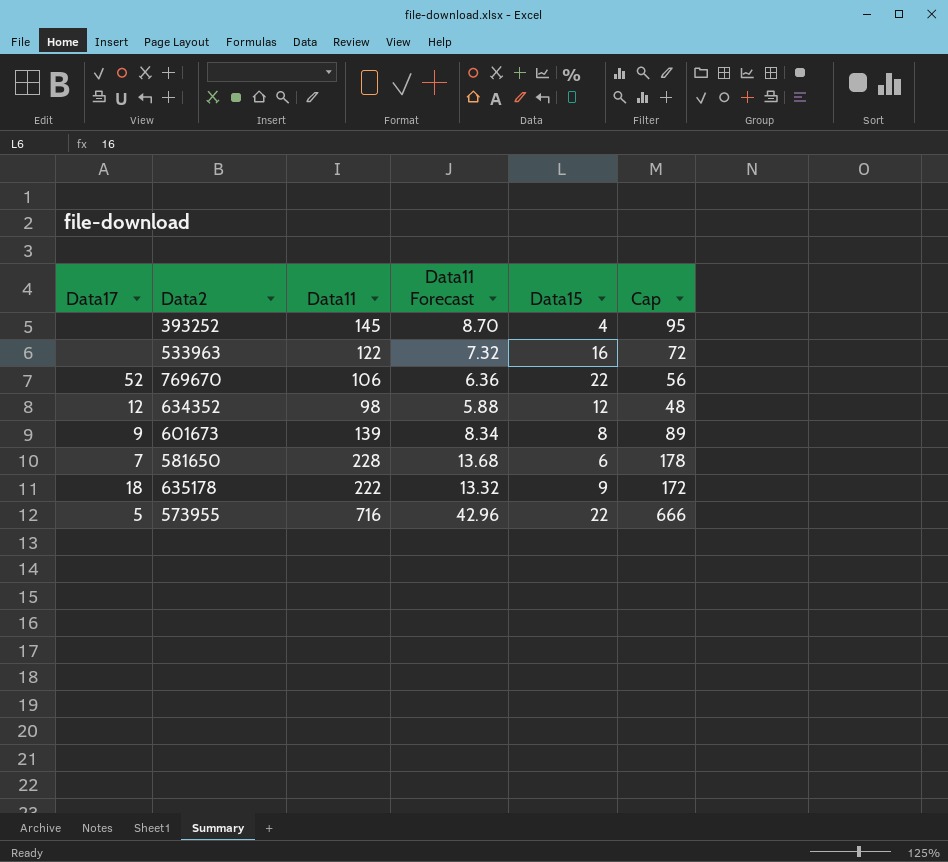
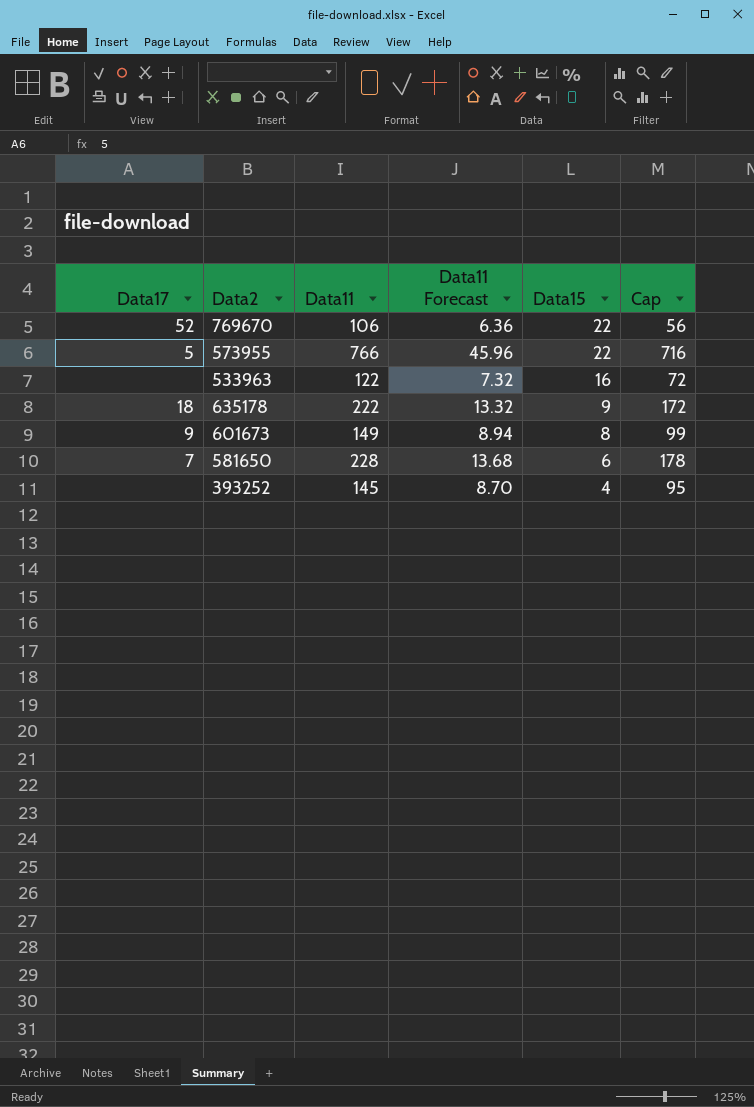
row order: none -> Data15 descending
row 634352: 12 | 98 | 5.88 | 12 | 48 -> none
573955 | Data11: 716 -> 766
573955 | Data11 Forecast: 42.96 -> 45.96
573955 | Cap: 666 -> 716
601673 | Data11: 139 -> 149
601673 | Data11 Forecast: 8.34 -> 8.94
601673 | Cap: 89 -> 99

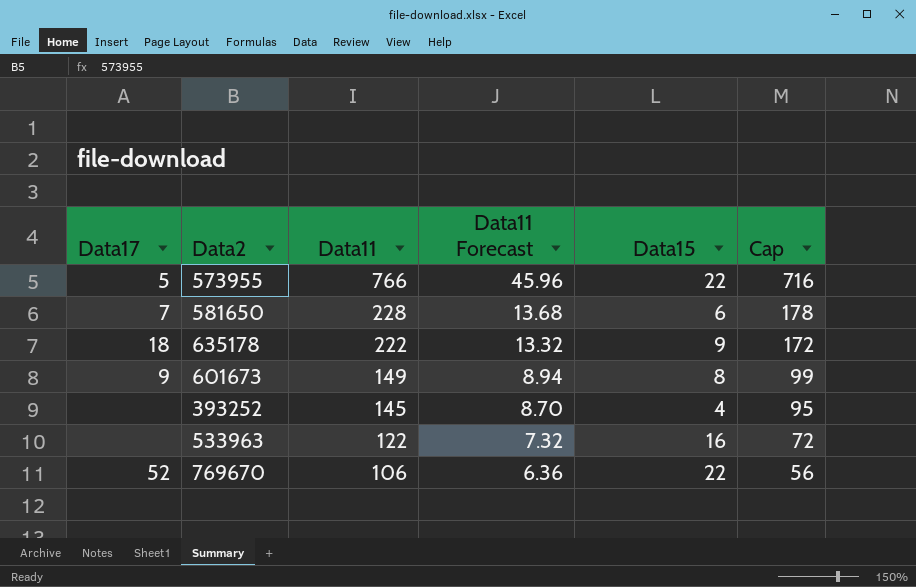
row order: Data15 descending -> Data11 descending

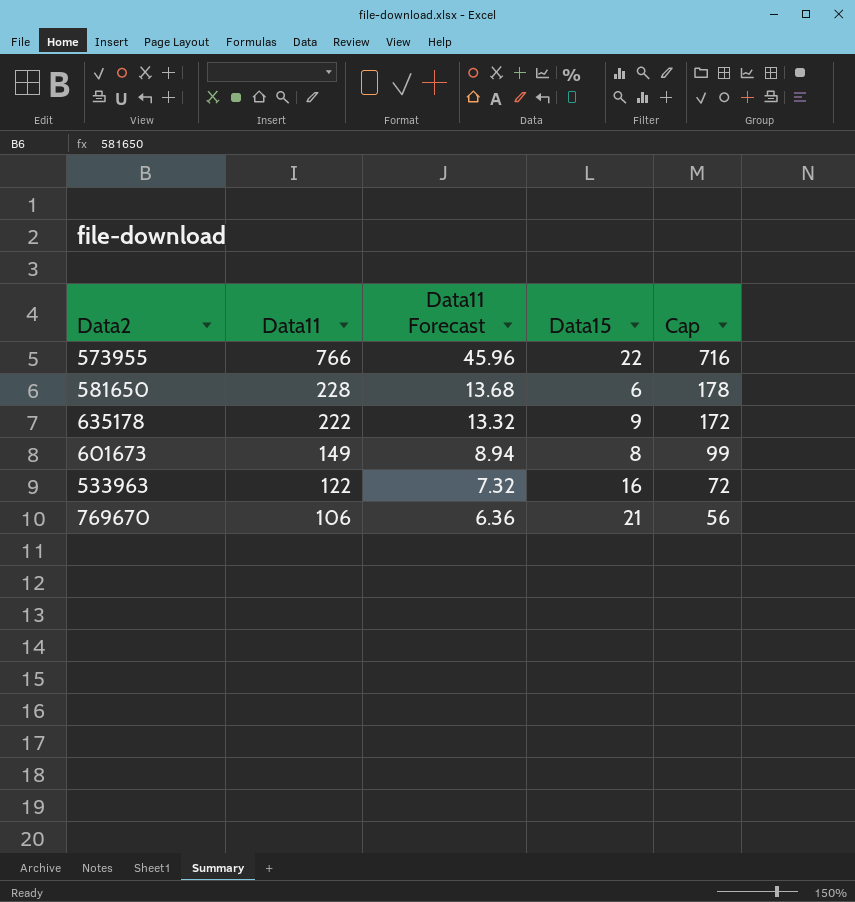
column Data17 | position: 1 -> none
row 393252: none | 145 | 8.70 | 4 | 95 -> none
769670 | Data15: 22 -> 21

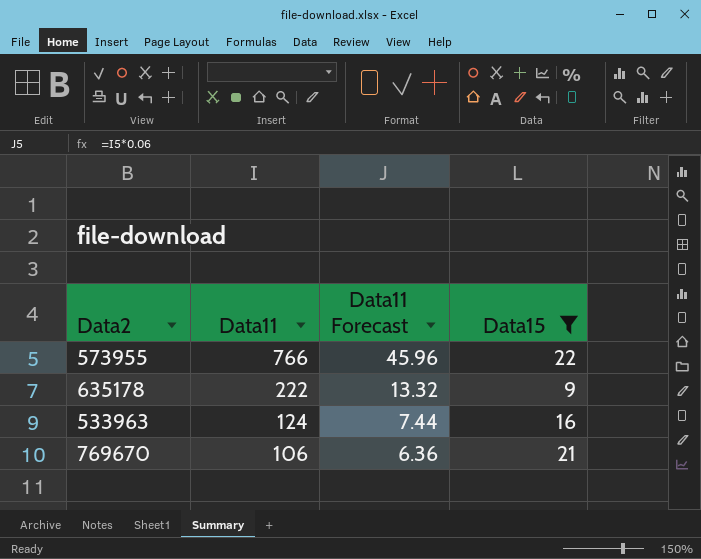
filter: none -> Data15 >= 9
column Cap | formula: [Data11] - 50 -> none
533963 | Data11: 122 -> 124
533963 | Data11 Forecast: 7.32 -> 7.44

